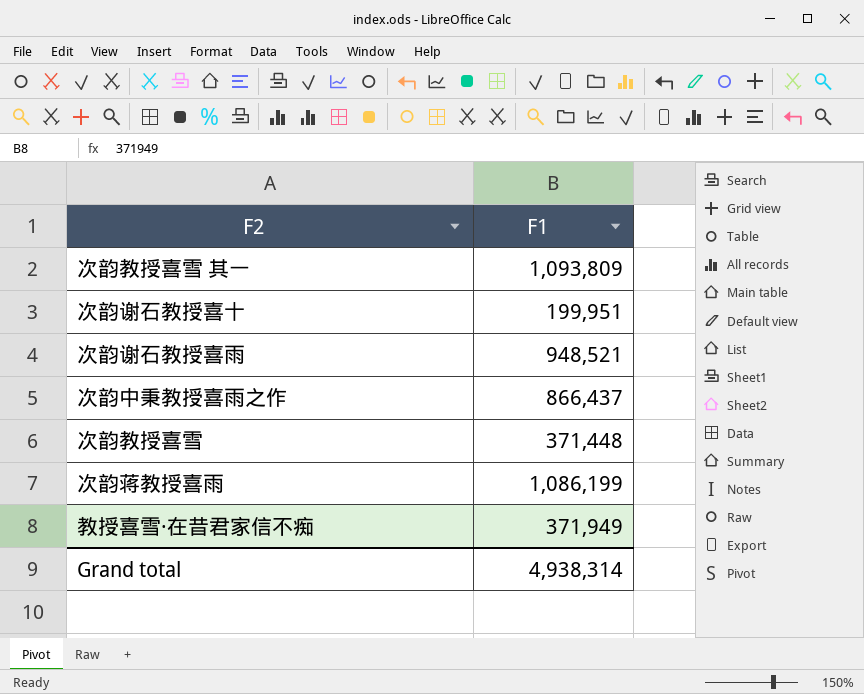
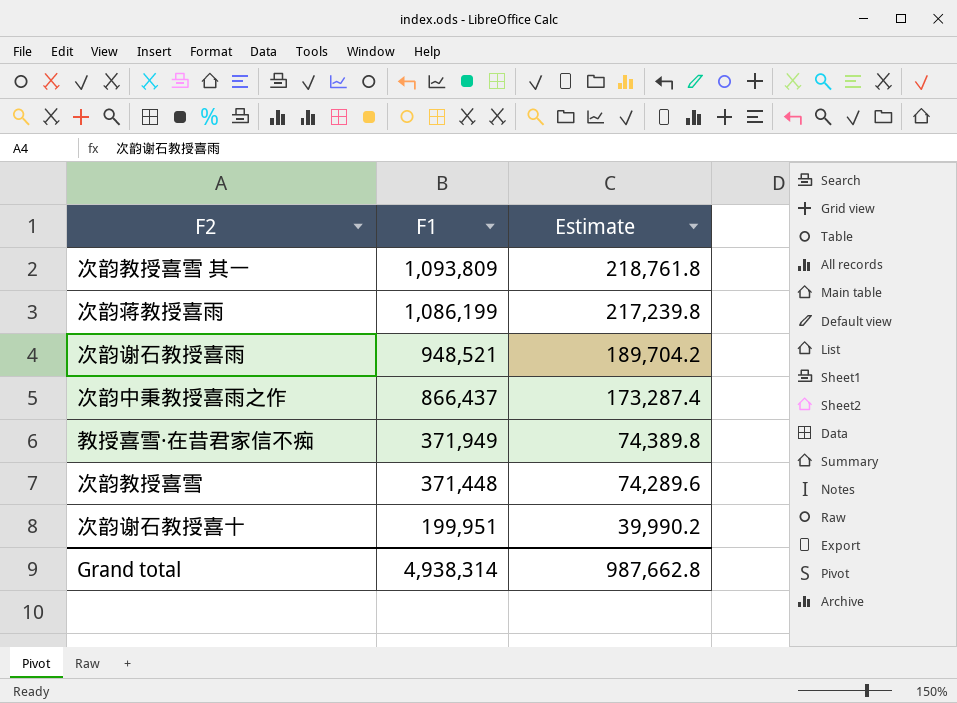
row order: none -> F1 descending
column Estimate | formula: none -> [F1] * 0.2

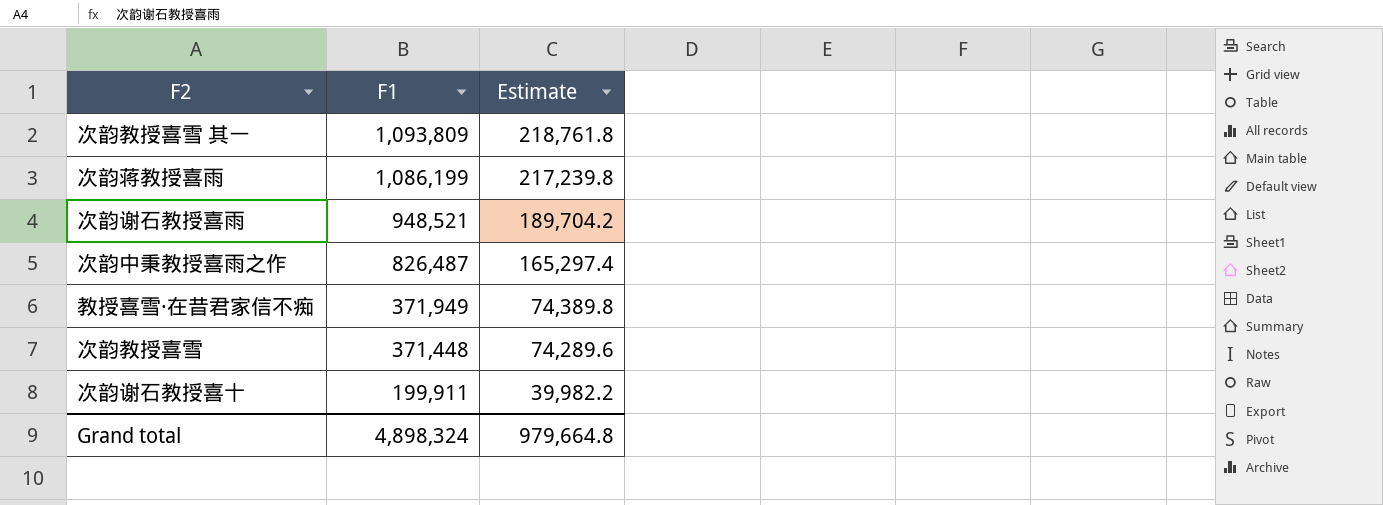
次韵中秉教授喜雨之作 | F1: 866,437 -> 826,487
次韵中秉教授喜雨之作 | Estimate: 173,287.4 -> 165,297.4
次韵谢石教授喜十 | F1: 199,951 -> 199,911
次韵谢石教授喜十 | Estimate: 39,990.2 -> 39,982.2
Grand total | F1: 4,938,314 -> 4,898,324
Grand total | Estimate: 987,662.8 -> 979,664.8

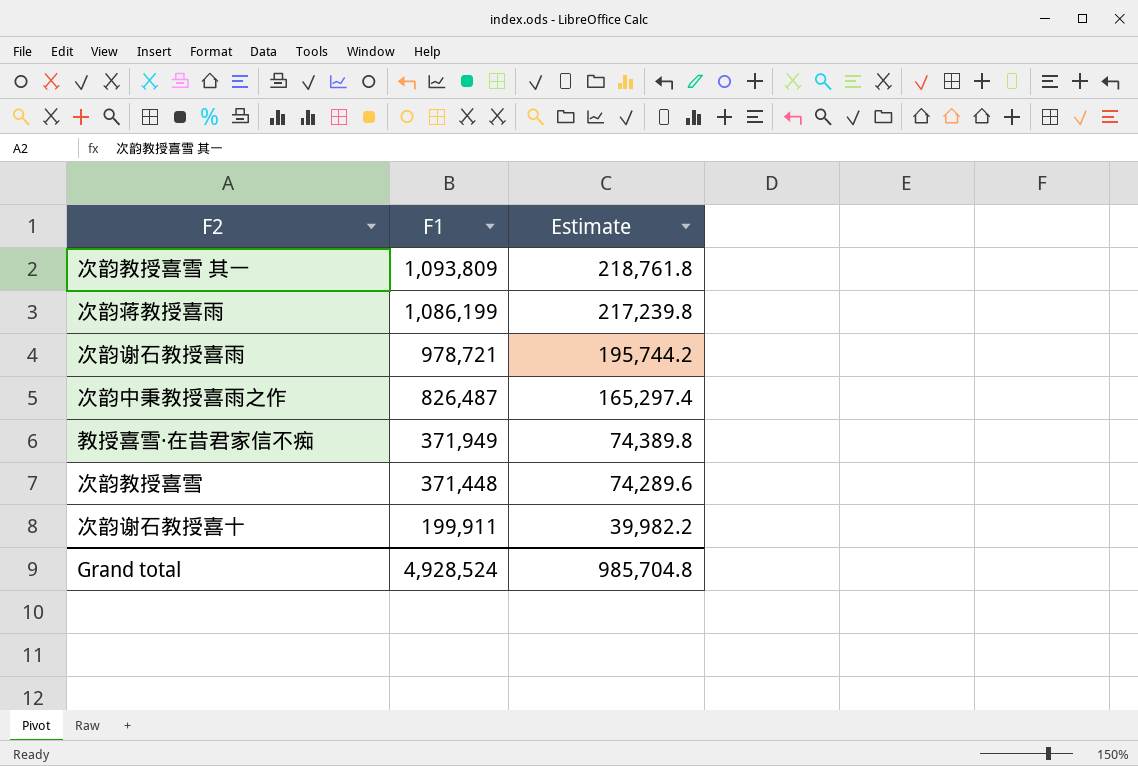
次韵谢石教授喜雨 | F1: 948,521 -> 978,721
次韵谢石教授喜雨 | Estimate: 189,704.2 -> 195,744.2
Grand total | F1: 4,898,324 -> 4,928,524
Grand total | Estimate: 979,664.8 -> 985,704.8

